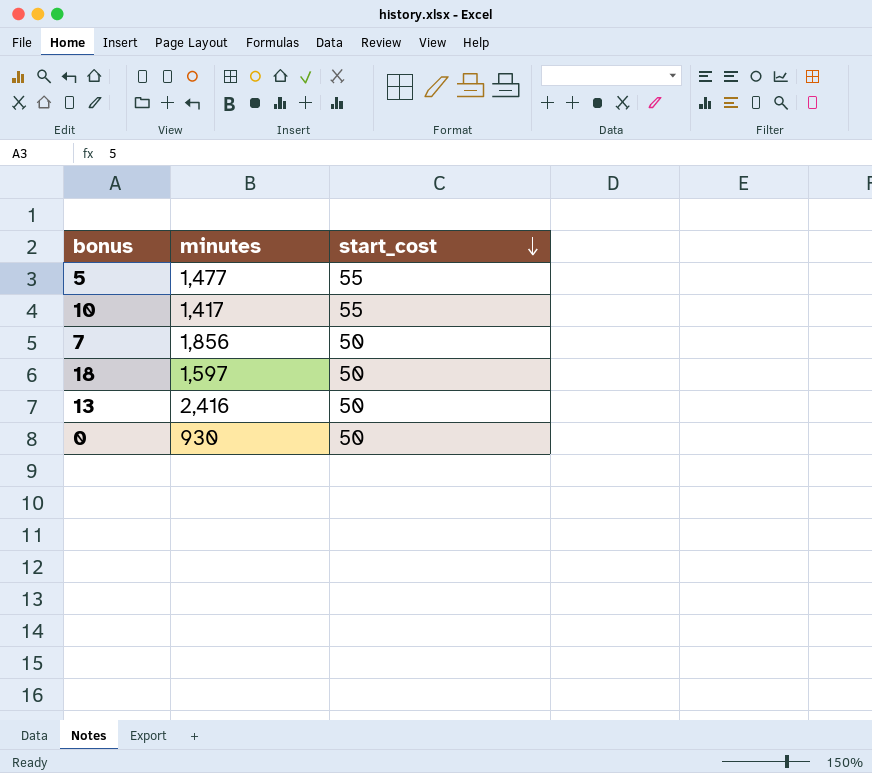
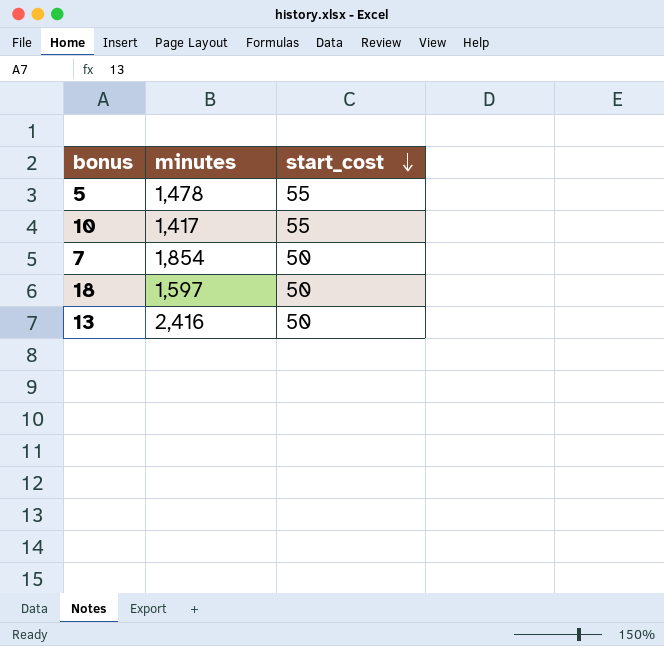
row 0: 930 | 50 -> none
5 | minutes: 1,477 -> 1,478
7 | minutes: 1,856 -> 1,854

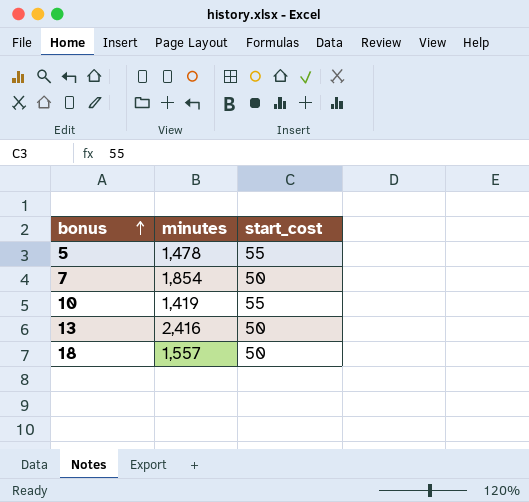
row order: start_cost descending -> bonus ascending
10 | minutes: 1,417 -> 1,419
18 | minutes: 1,597 -> 1,557

